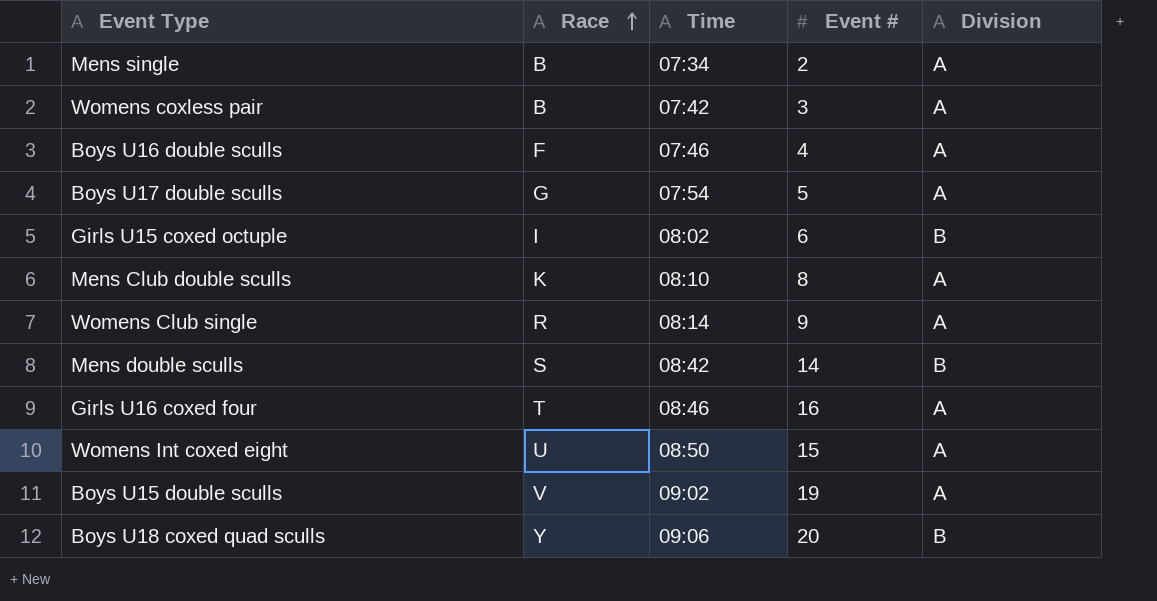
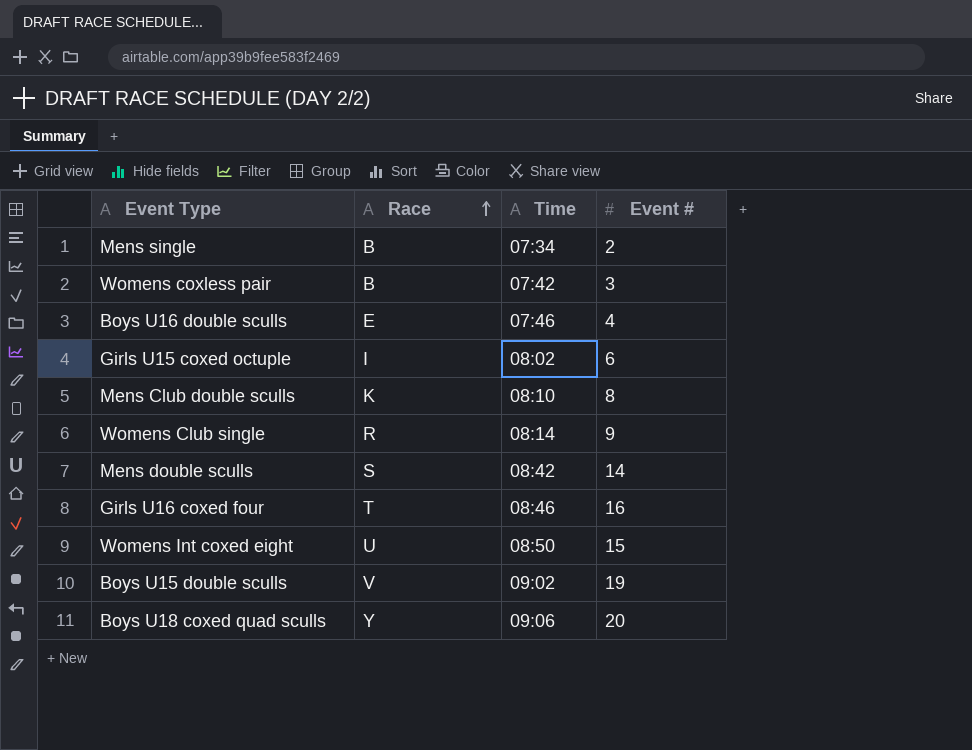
column Division | position: 5 -> none
row Boys U17 double sculls: G | 07:54 | 5 | A -> none
Boys U16 double sculls | Race: F -> E

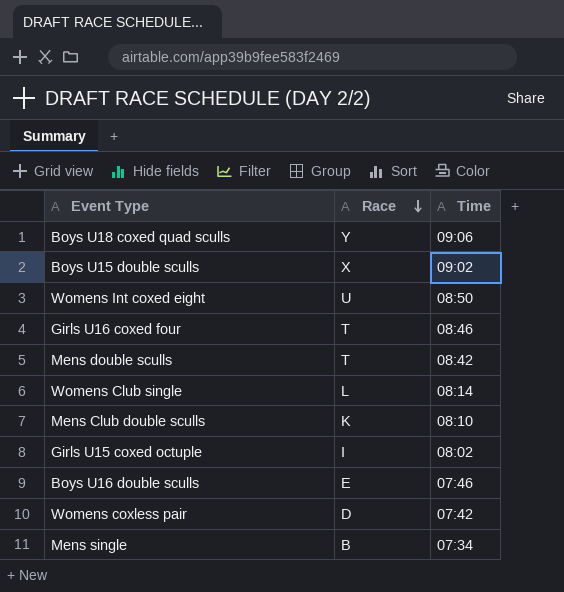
row order: Race ascending -> Race descending
column Event # | position: 4 -> none
Boys U15 double sculls | Race: V -> X
Mens double sculls | Race: S -> T
Womens Club single | Race: R -> L
Womens coxless pair | Race: B -> D

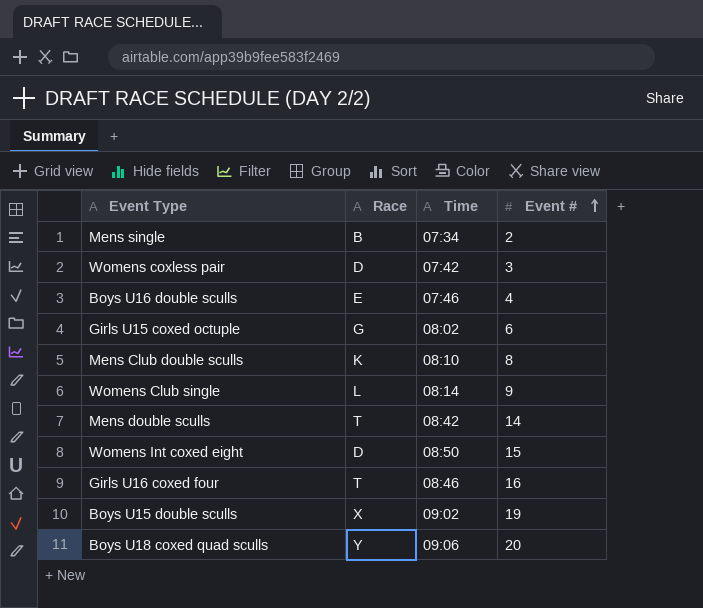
row order: Race descending -> Event # ascending
column Event # | position: none -> 4
Girls U15 coxed octuple | Race: I -> G
Womens Int coxed eight | Race: U -> D

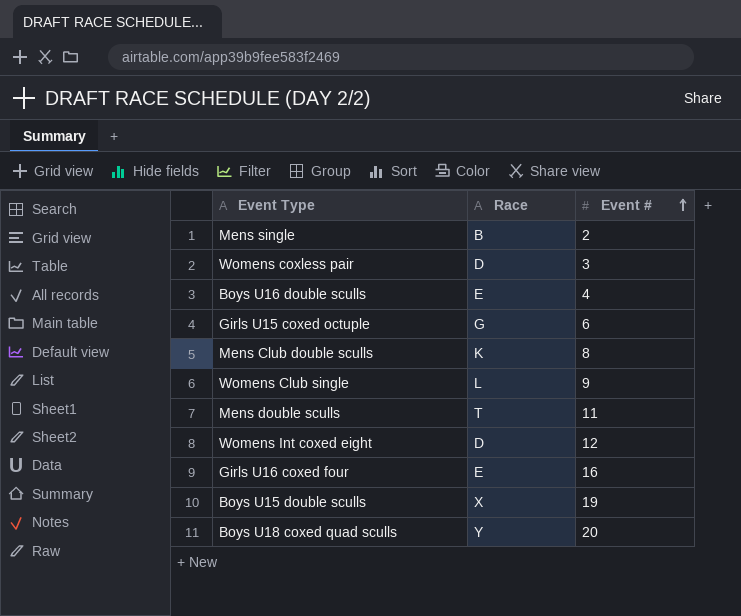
column Time | position: 3 -> none
Mens double sculls | Event #: 14 -> 11
Womens Int coxed eight | Event #: 15 -> 12
Girls U16 coxed four | Race: T -> E

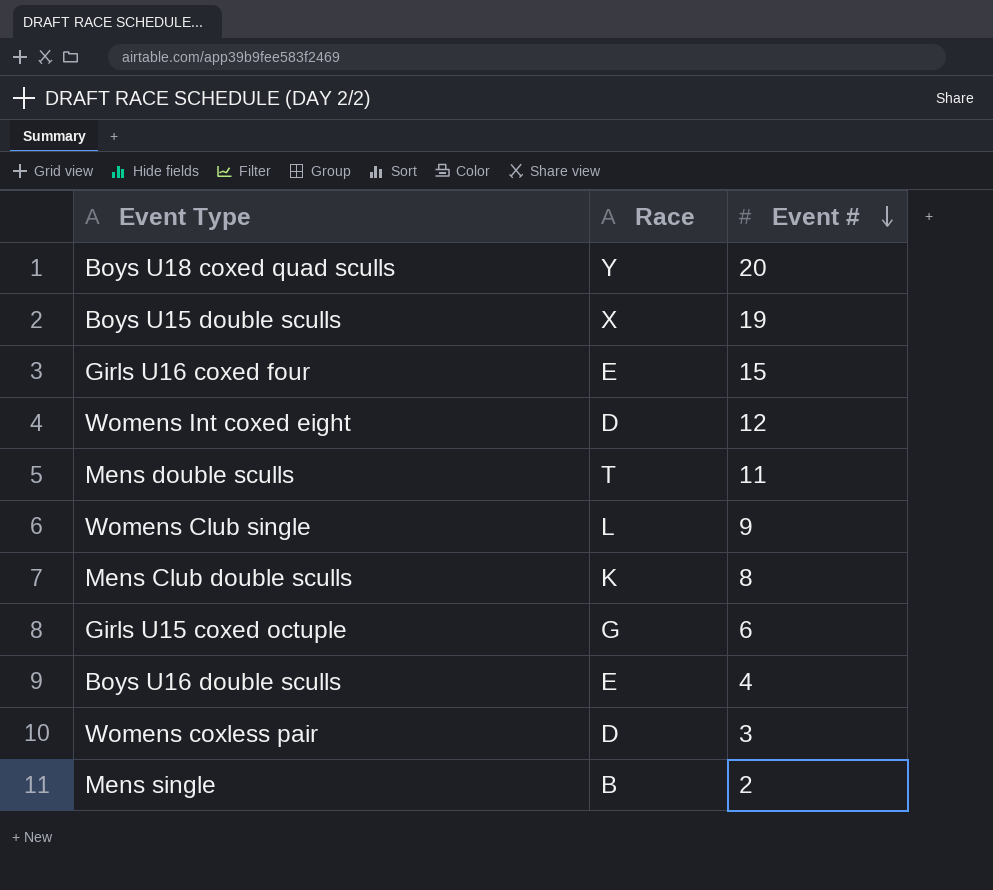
row order: Event # ascending -> Event # descending
Girls U16 coxed four | Event #: 16 -> 15

